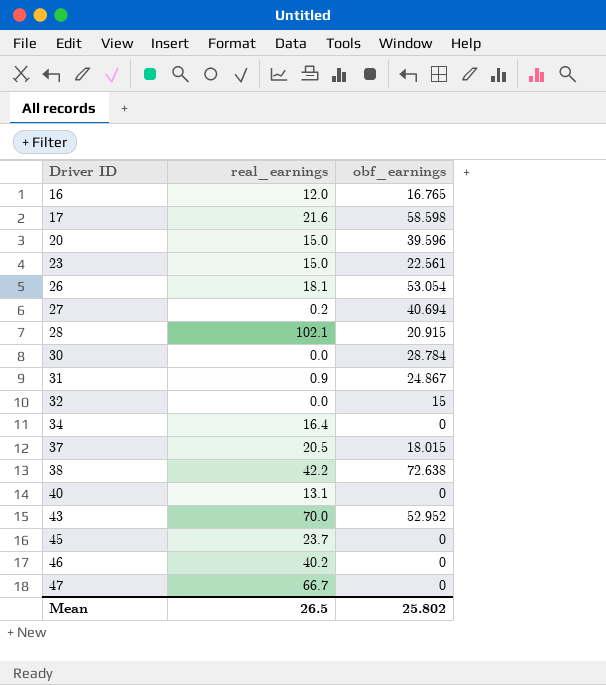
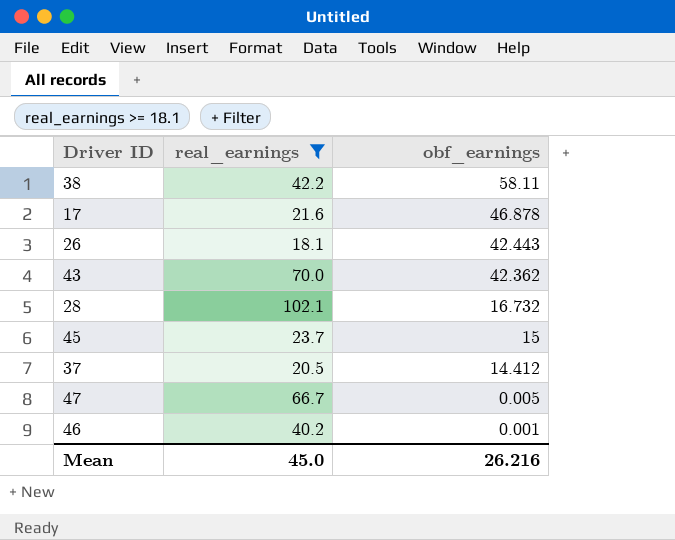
filter: none -> real_earnings >= 18.1
row order: Driver ID ascending -> obf_earnings descending
38 | obf_earnings: 72.638 -> 58.11
17 | obf_earnings: 58.598 -> 46.878
26 | obf_earnings: 53.054 -> 42.443
43 | obf_earnings: 52.952 -> 42.362
28 | obf_earnings: 20.915 -> 16.732
45 | obf_earnings: 0 -> 15
37 | obf_earnings: 18.015 -> 14.412
47 | obf_earnings: 0 -> 0.005
46 | obf_earnings: 0 -> 0.001
Mean | real_earnings: 26.5 -> 45.0
Mean | obf_earnings: 25.802 -> 26.216

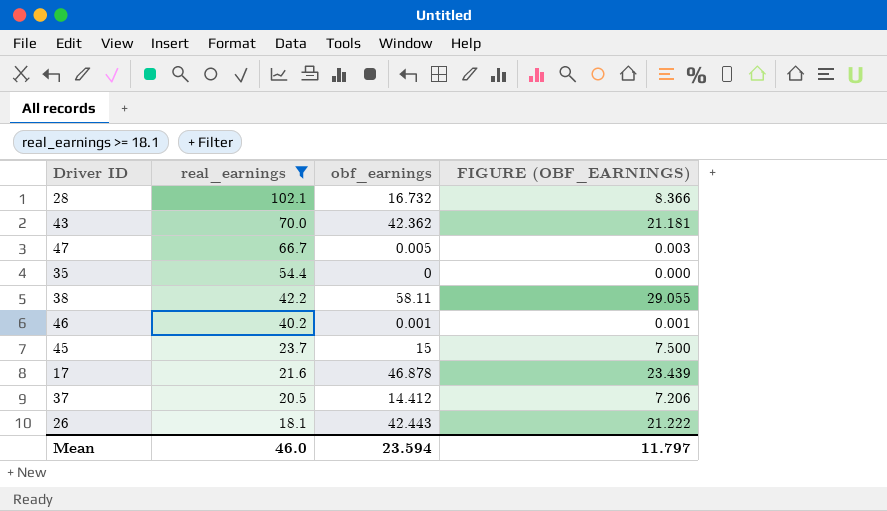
row order: obf_earnings descending -> real_earnings descending
column FIGURE (OBF_EARNINGS) | formula: none -> [obf_earnings] * 0.5
row 35: none -> 54.4 | 0 | 0.000
Mean | real_earnings: 45.0 -> 46.0
Mean | obf_earnings: 26.216 -> 23.594

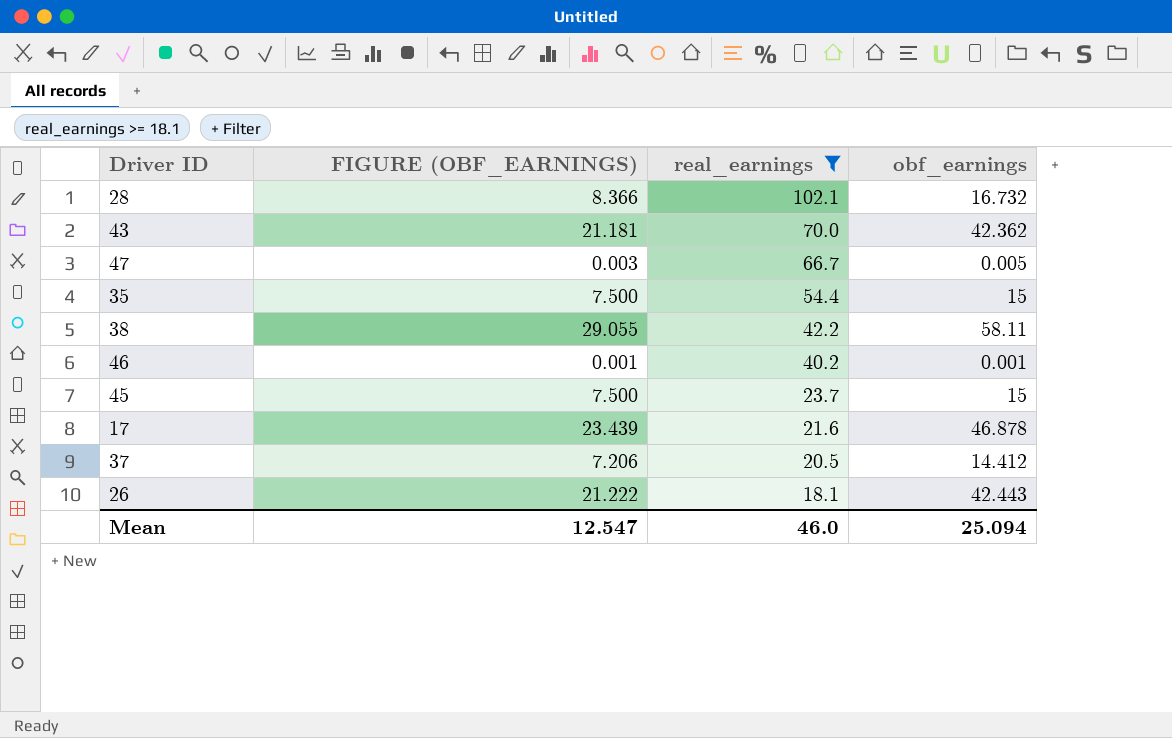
column FIGURE (OBF_EARNINGS) | position: 4 -> 2
35 | FIGURE (OBF_EARNINGS): 0.000 -> 7.500
35 | obf_earnings: 0 -> 15
Mean | FIGURE (OBF_EARNINGS): 11.797 -> 12.547
Mean | obf_earnings: 23.594 -> 25.094

